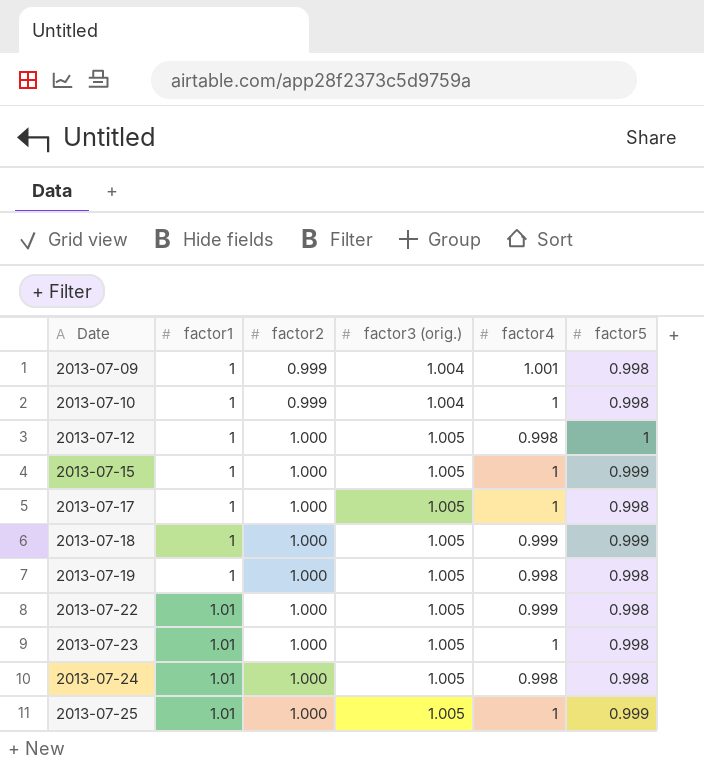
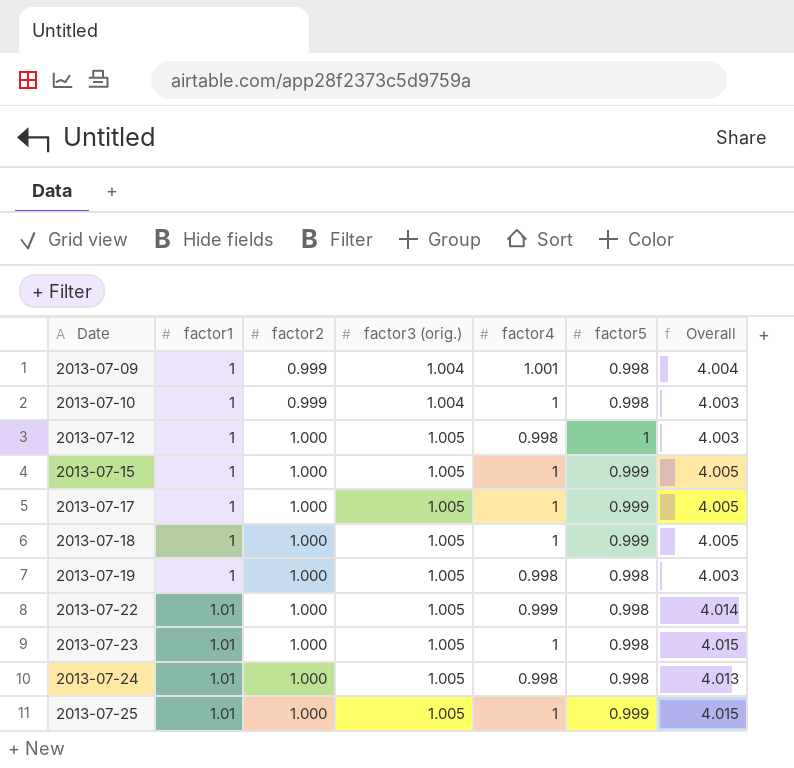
column Overall | formula: none -> [factor1] + [factor2] + [factor3 (orig.)] + [factor4]
2013-07-17 | factor5: 0.998 -> 0.999
2013-07-18 | factor4: 0.999 -> 1

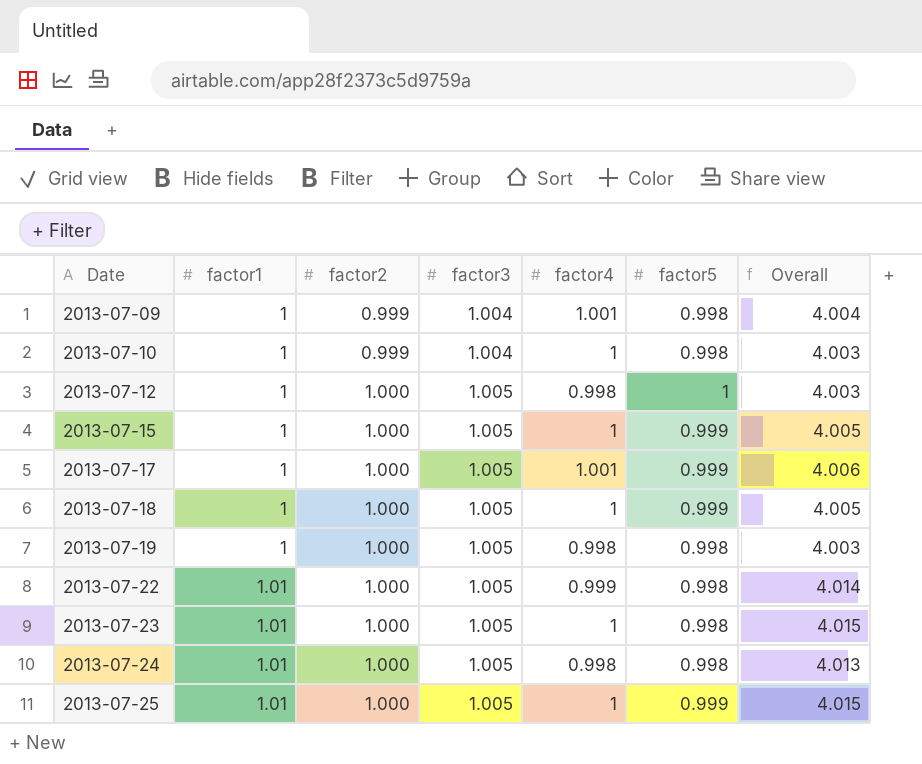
column name: factor3 (orig.) -> factor3
2013-07-17 | factor4: 1 -> 1.001
2013-07-17 | Overall: 4.005 -> 4.006

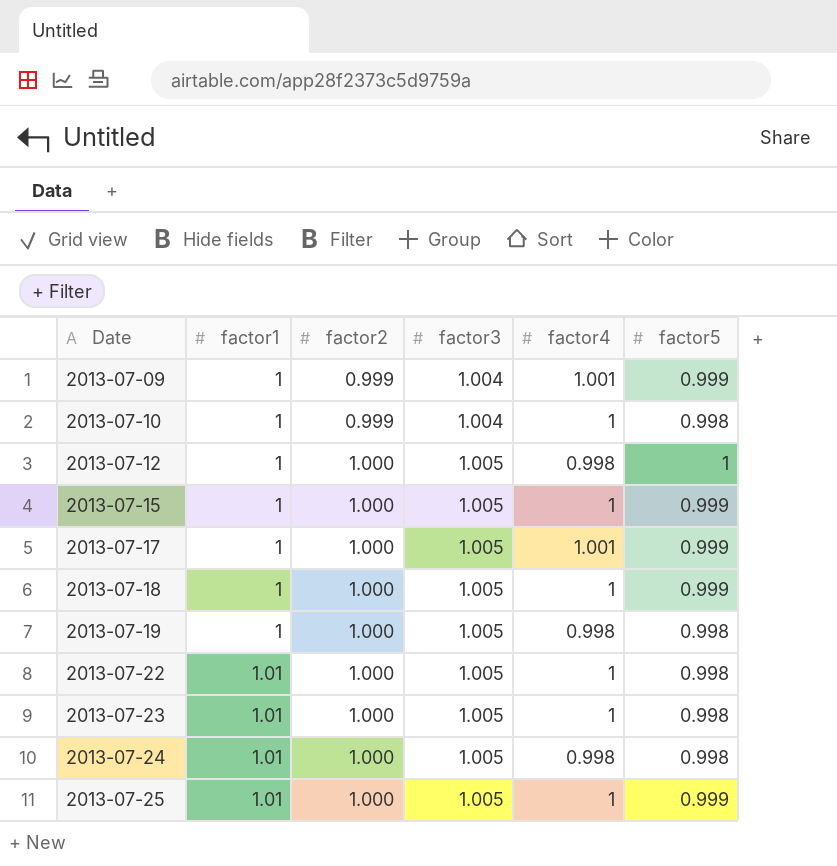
column Overall | formula: [factor1] + [factor2] + [factor3] + [factor4] -> none
2013-07-09 | factor5: 0.998 -> 0.999
2013-07-22 | factor4: 0.999 -> 1

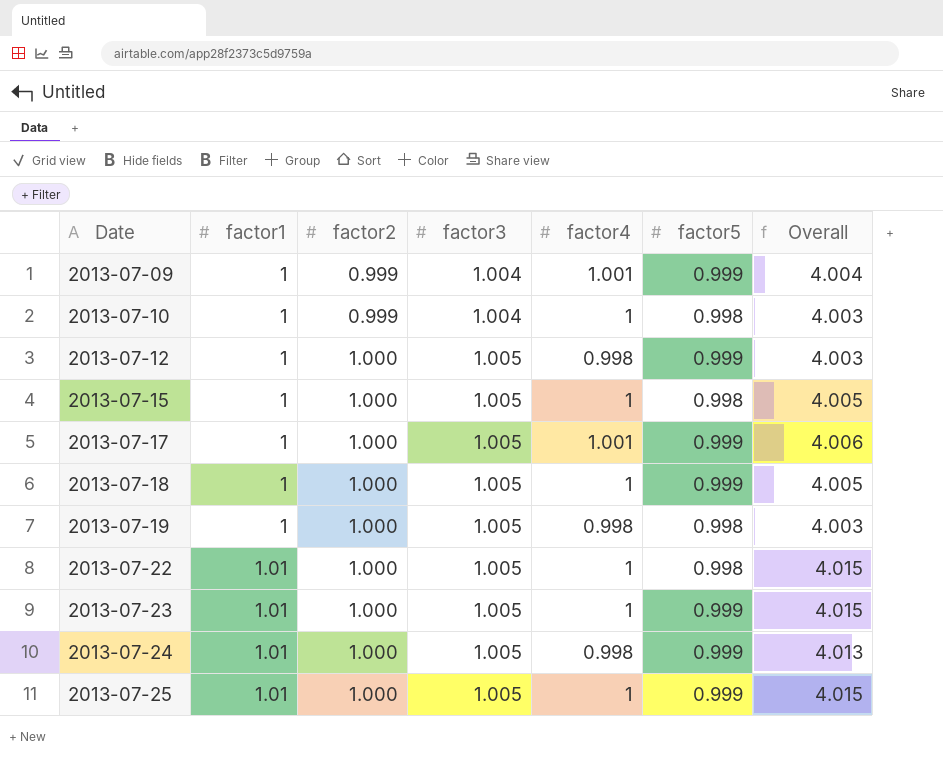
column Overall | formula: none -> [factor1] + [factor2] + [factor3] + [factor4]
2013-07-12 | factor5: 1 -> 0.999
2013-07-15 | factor5: 0.999 -> 0.998
2013-07-23 | factor5: 0.998 -> 0.999
2013-07-24 | factor5: 0.998 -> 0.999

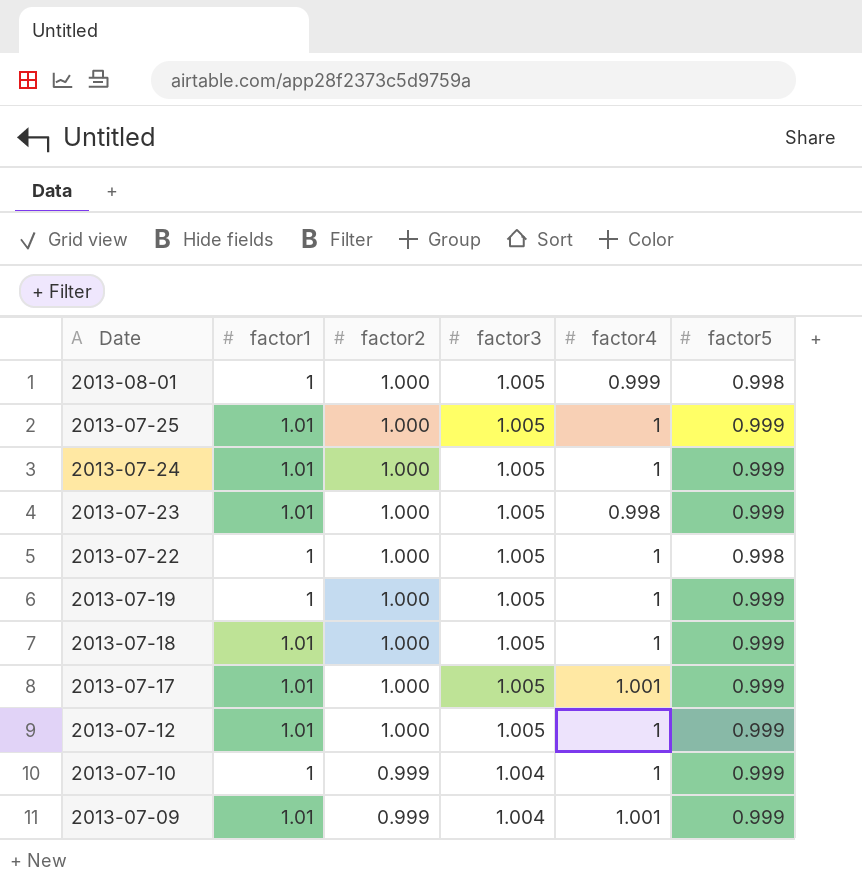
row order: Date ascending -> Date descending
column Overall | formula: [factor1] + [factor2] + [factor3] + [factor4] -> none
row 2013-07-15: 1 | 1.000 | 1.005 | 1 | 0.998 | 4.005 -> none
row 2013-08-01: none -> 1 | 1.000 | 1.005 | 0.999 | 0.998
2013-07-24 | factor4: 0.998 -> 1
2013-07-23 | factor4: 1 -> 0.998
2013-07-22 | factor1: 1.01 -> 1
2013-07-19 | factor4: 0.998 -> 1
2013-07-19 | factor5: 0.998 -> 0.999
2013-07-18 | factor1: 1 -> 1.01
2013-07-17 | factor1: 1 -> 1.01
2013-07-12 | factor1: 1 -> 1.01
2013-07-12 | factor4: 0.998 -> 1
2013-07-10 | factor5: 0.998 -> 0.999
2013-07-09 | factor1: 1 -> 1.01

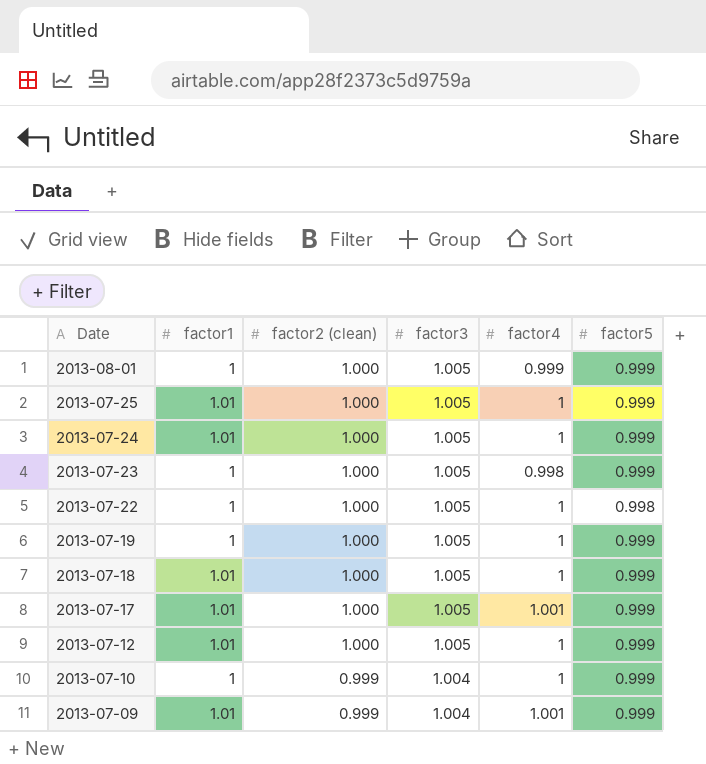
column name: factor2 -> factor2 (clean)
2013-08-01 | factor5: 0.998 -> 0.999
2013-07-23 | factor1: 1.01 -> 1

